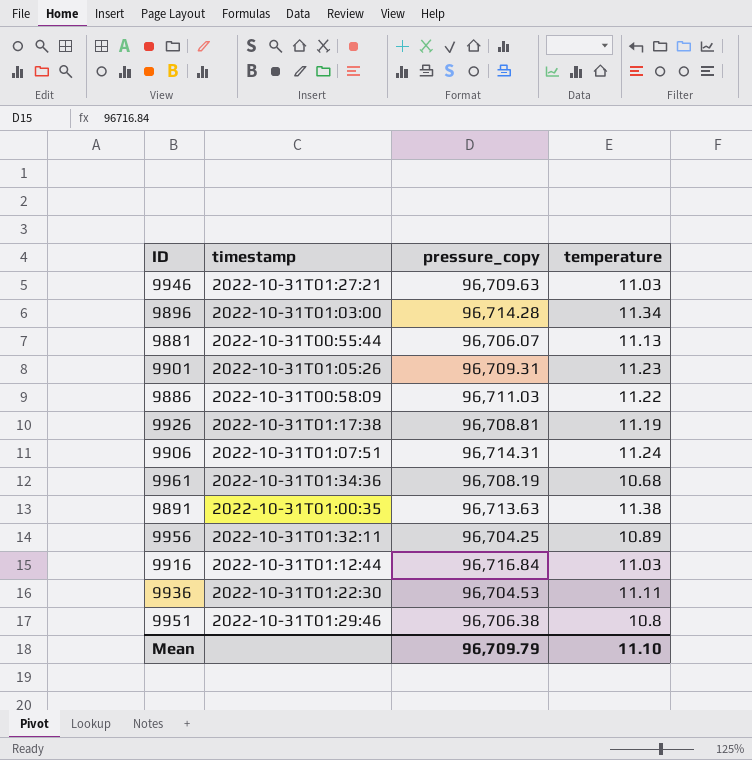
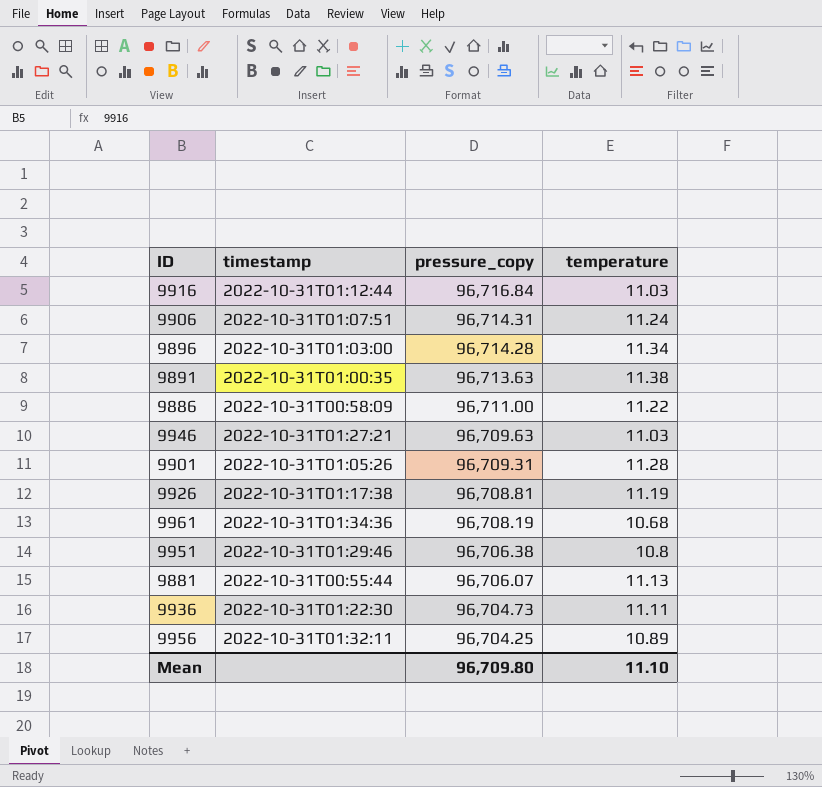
row order: none -> pressure_copy descending
9886 | pressure_copy: 96,711.03 -> 96,711.00
9901 | temperature: 11.23 -> 11.28
9936 | pressure_copy: 96,704.53 -> 96,704.73
Mean | pressure_copy: 96,709.79 -> 96,709.80

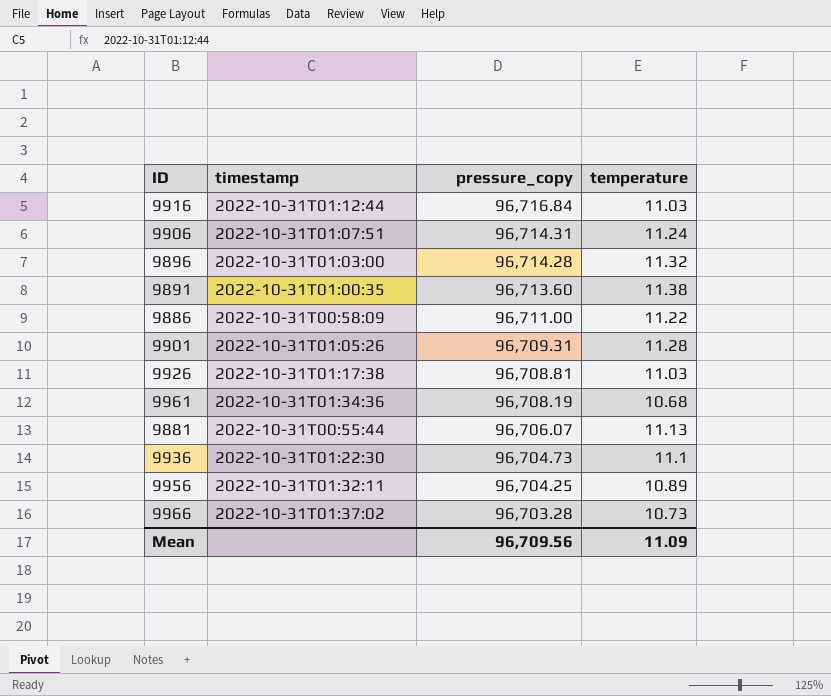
row 9946: 2022-10-31T01:27:21 | 96,709.63 | 11.03 -> none
row 9951: 2022-10-31T01:29:46 | 96,706.38 | 10.8 -> none
9896 | temperature: 11.34 -> 11.32
9891 | pressure_copy: 96,713.63 -> 96,713.60
9926 | temperature: 11.19 -> 11.03
9936 | temperature: 11.11 -> 11.1
row 9966: none -> 2022-10-31T01:37:02 | 96,703.28 | 10.73
Mean | pressure_copy: 96,709.80 -> 96,709.56
Mean | temperature: 11.10 -> 11.09

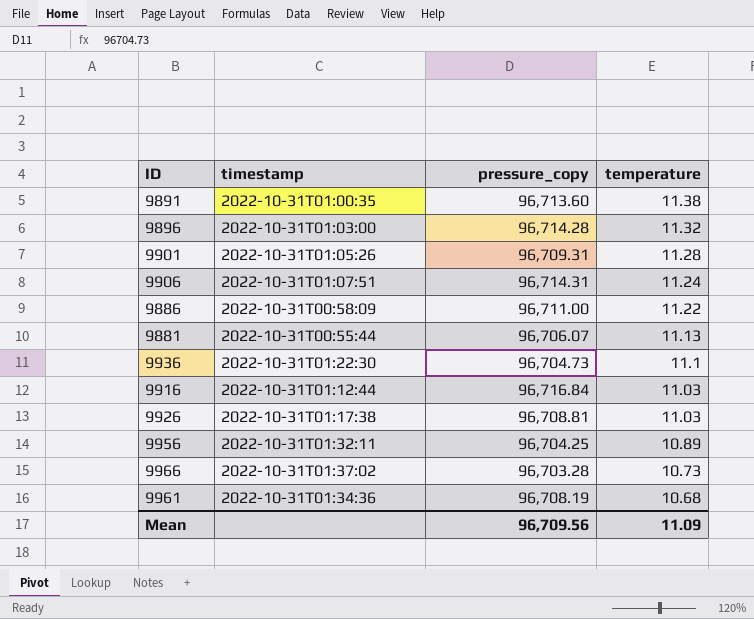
row order: pressure_copy descending -> temperature descending

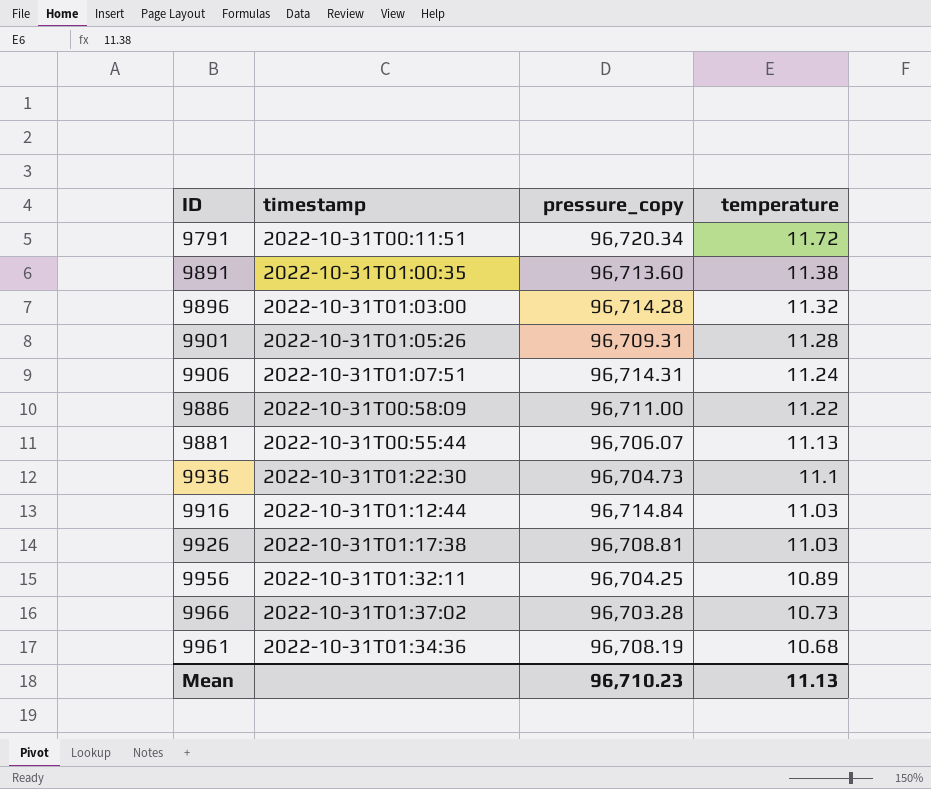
row 9791: none -> 2022-10-31T00:11:51 | 96,720.34 | 11.72
9916 | pressure_copy: 96,716.84 -> 96,714.84
Mean | pressure_copy: 96,709.56 -> 96,710.23
Mean | temperature: 11.09 -> 11.13

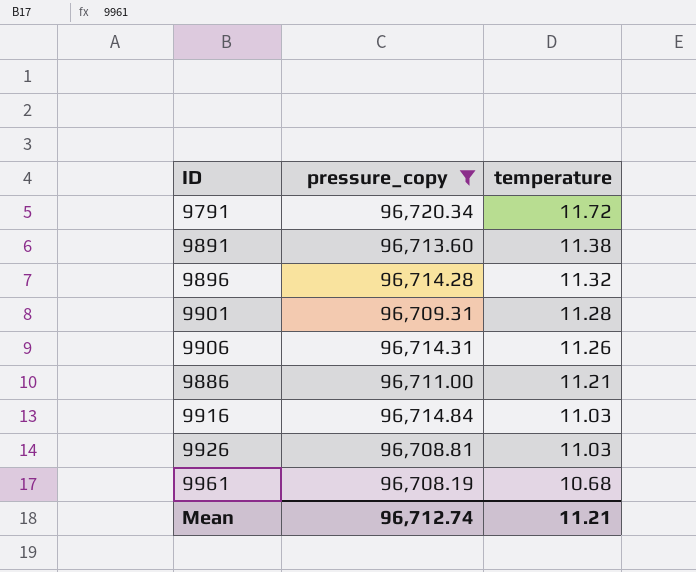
filter: none -> pressure_copy >= 96,708.19
column timestamp | position: 2 -> none
9906 | temperature: 11.24 -> 11.26
9886 | temperature: 11.22 -> 11.21
Mean | pressure_copy: 96,710.23 -> 96,712.74
Mean | temperature: 11.13 -> 11.21

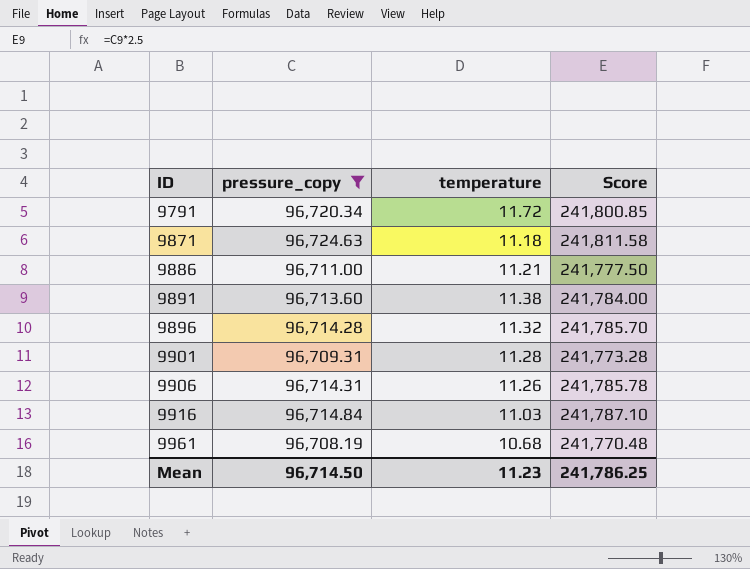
row order: temperature descending -> ID ascending
column Score | formula: none -> [pressure_copy] * 2.5
row 9926: 96,708.81 | 11.03 -> none
row 9871: none -> 96,724.63 | 11.18 | 241,811.58
Mean | pressure_copy: 96,712.74 -> 96,714.50
Mean | temperature: 11.21 -> 11.23

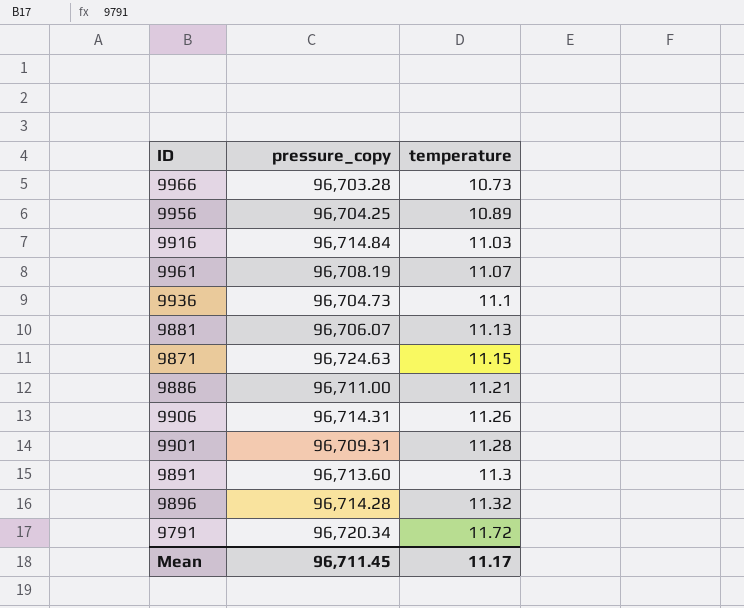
filter: pressure_copy >= 96,708.19 -> none
row order: ID ascending -> temperature ascending
column Score | formula: [pressure_copy] * 2.5 -> none
9961 | temperature: 10.68 -> 11.07
9871 | temperature: 11.18 -> 11.15
9891 | temperature: 11.38 -> 11.3
Mean | pressure_copy: 96,714.50 -> 96,711.45
Mean | temperature: 11.23 -> 11.17

